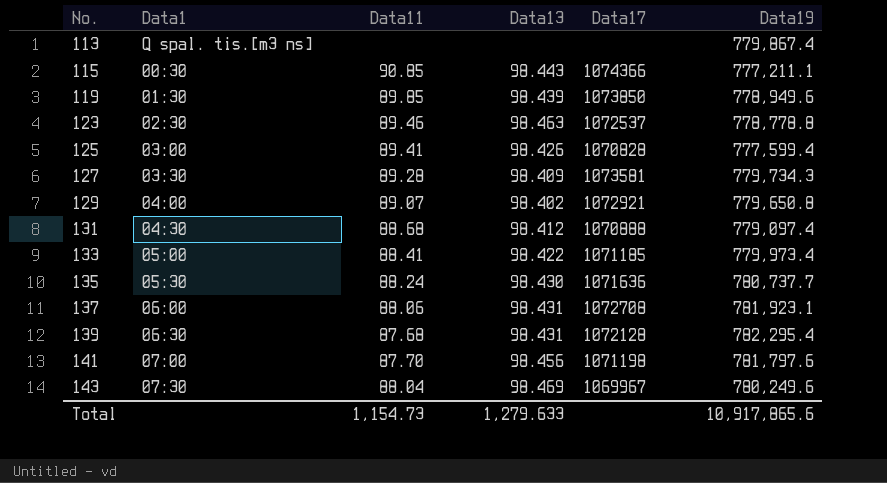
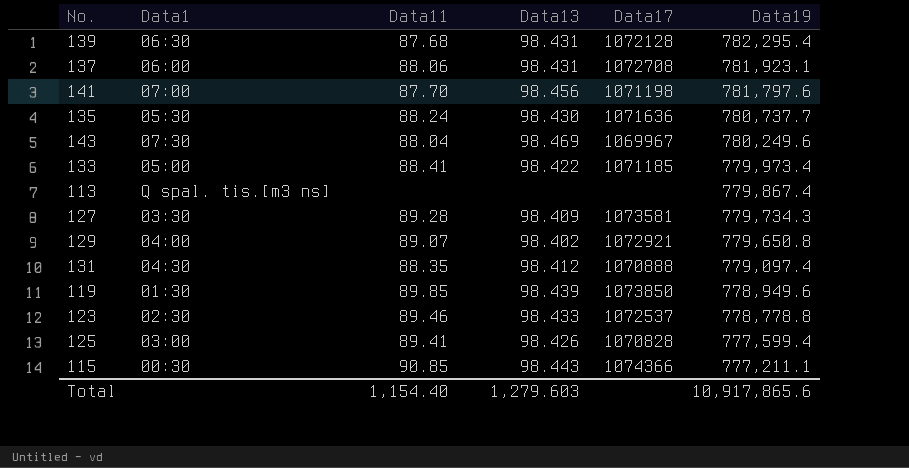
row order: No. ascending -> Data19 descending
131 | Data11: 88.68 -> 88.35
123 | Data13: 98.463 -> 98.433
Total | Data11: 1,154.73 -> 1,154.40
Total | Data13: 1,279.633 -> 1,279.603

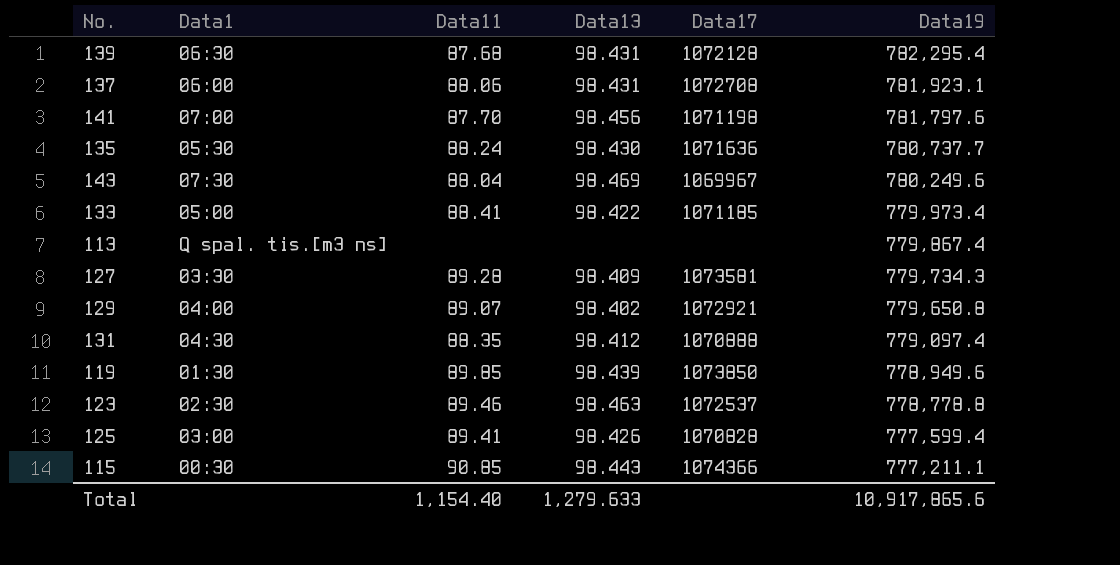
123 | Data13: 98.433 -> 98.463
Total | Data13: 1,279.603 -> 1,279.633

